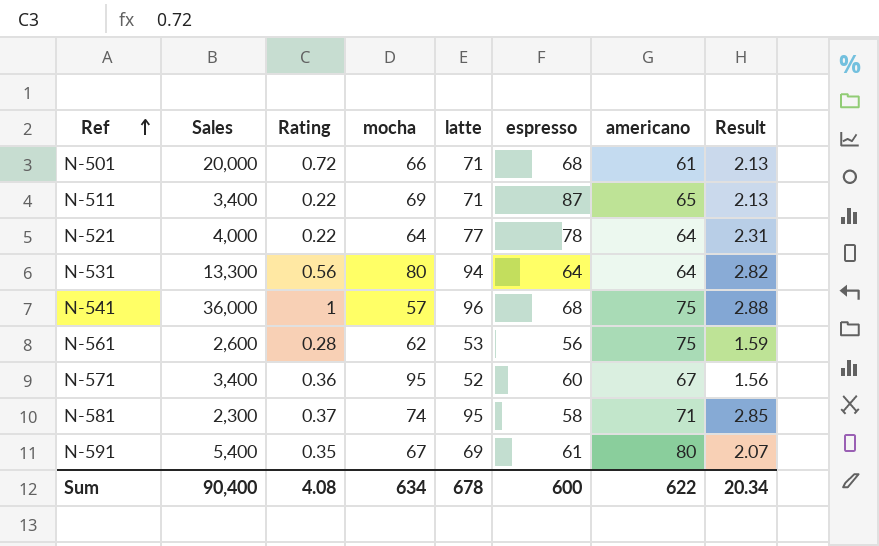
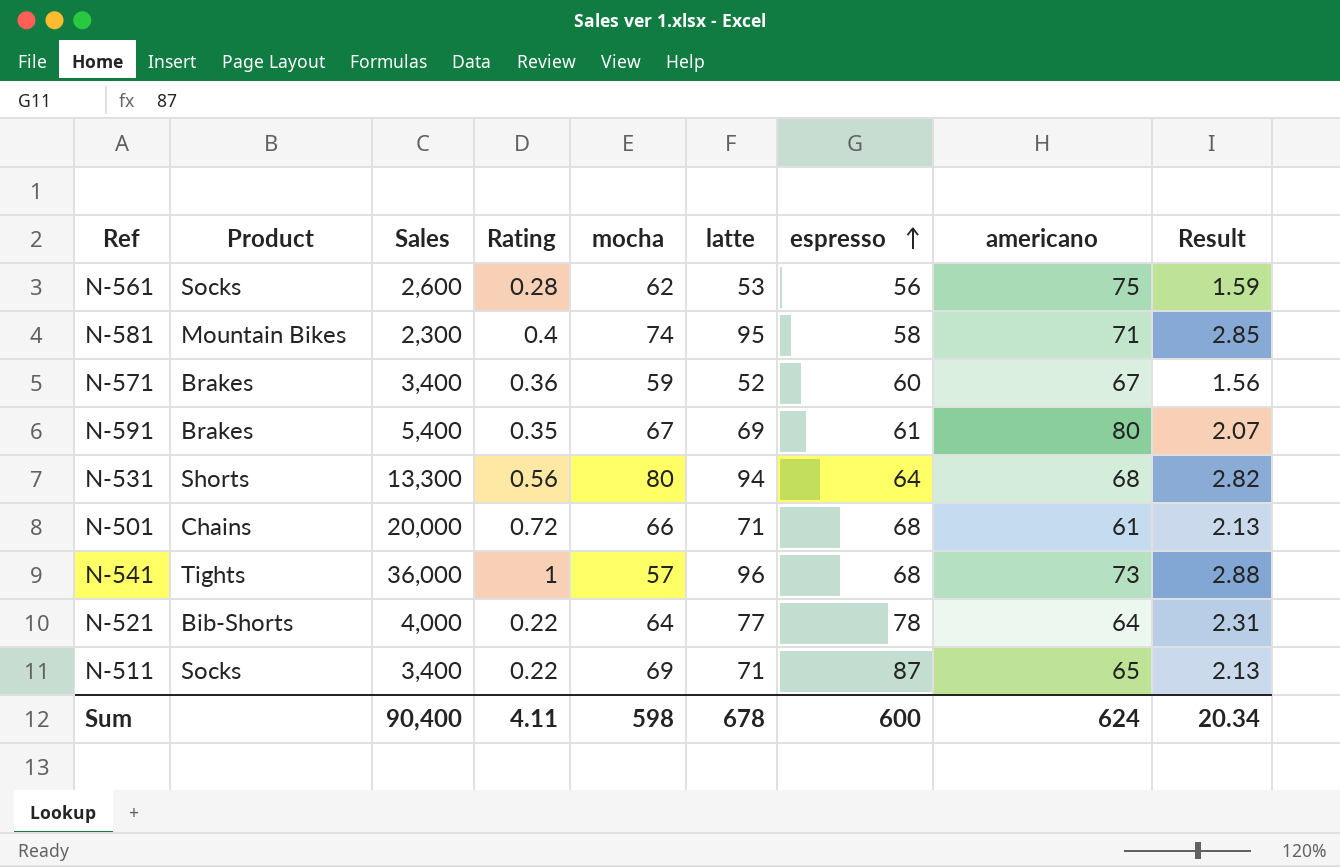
row order: Ref ascending -> espresso ascending
column Product | position: none -> 2
N-581 | Rating: 0.37 -> 0.4
N-571 | mocha: 95 -> 59
N-531 | americano: 64 -> 68
N-541 | americano: 75 -> 73
Sum | Rating: 4.08 -> 4.11
Sum | mocha: 634 -> 598
Sum | americano: 622 -> 624

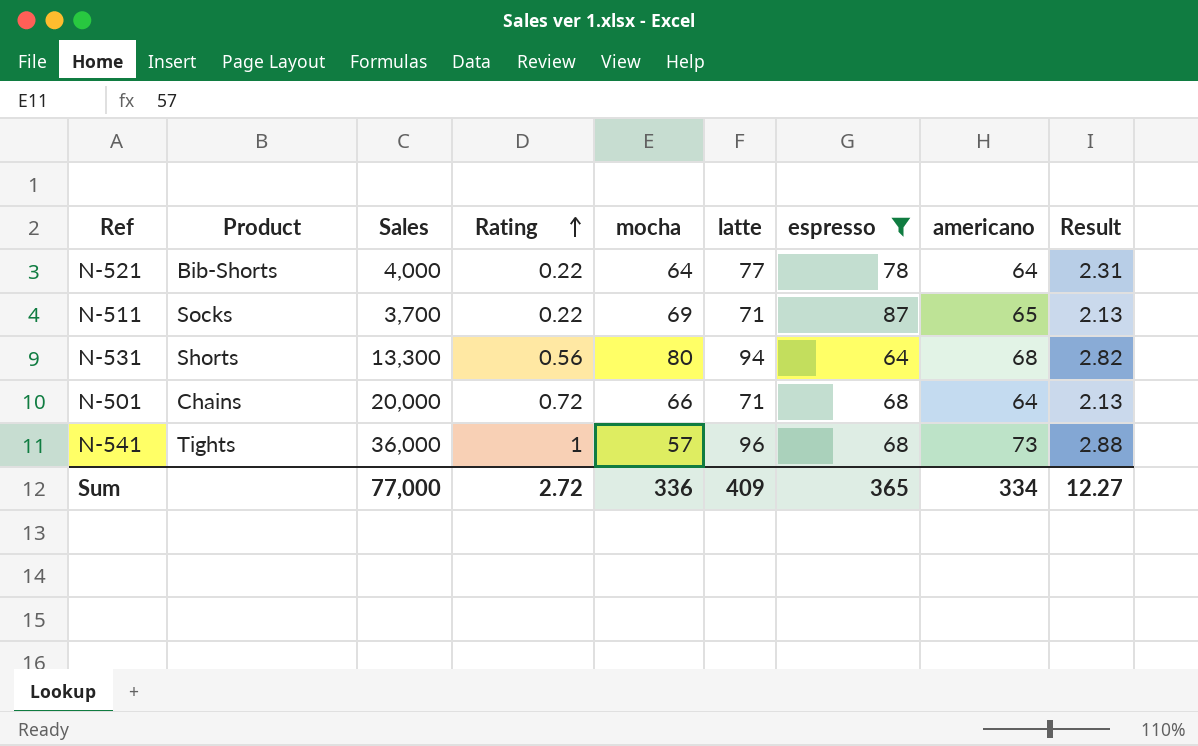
filter: none -> espresso >= 64
row order: espresso ascending -> Rating ascending
N-511 | Sales: 3,400 -> 3,700
N-501 | americano: 61 -> 64
Sum | Sales: 90,400 -> 77,000
Sum | Rating: 4.11 -> 2.72
Sum | mocha: 598 -> 336
Sum | latte: 678 -> 409
Sum | espresso: 600 -> 365
Sum | americano: 624 -> 334
Sum | Result: 20.34 -> 12.27

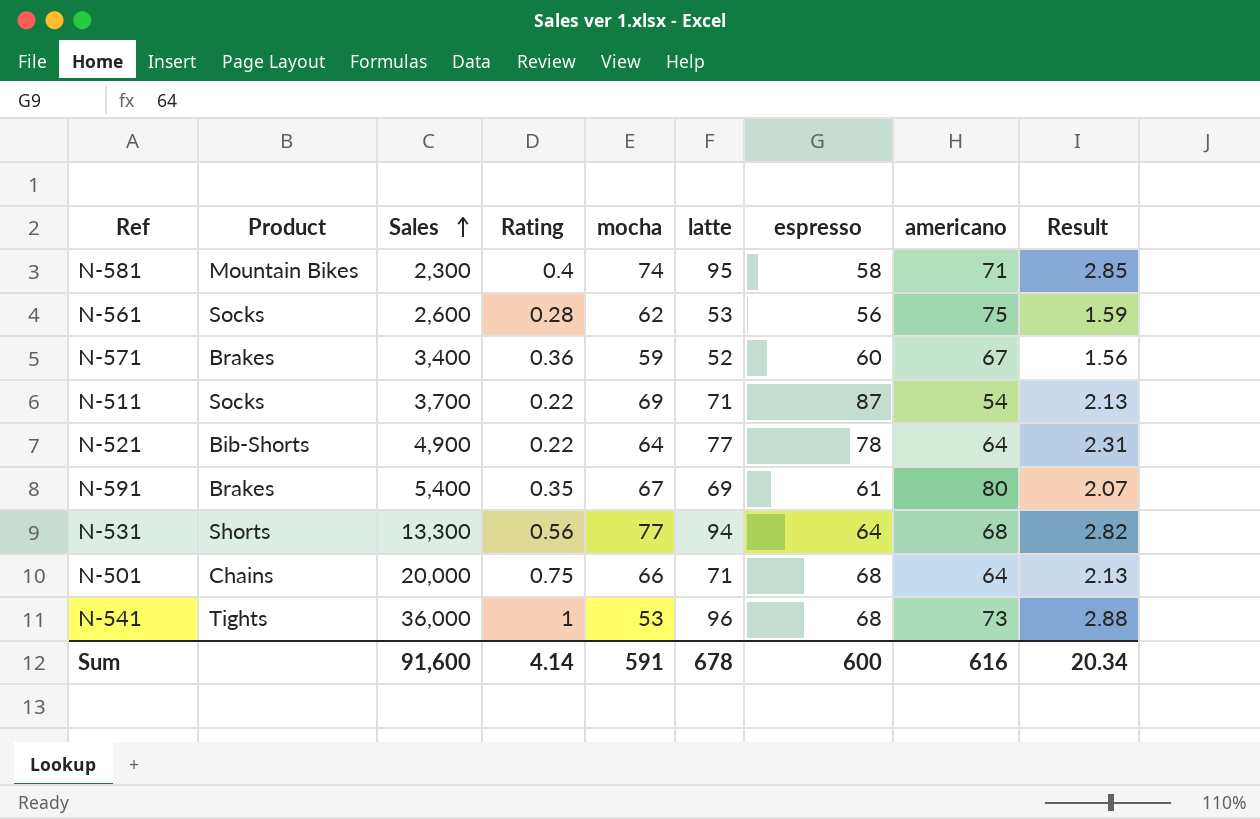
filter: espresso >= 64 -> none
row order: Rating ascending -> Sales ascending
N-511 | americano: 65 -> 54
N-521 | Sales: 4,000 -> 4,900
N-531 | mocha: 80 -> 77
N-501 | Rating: 0.72 -> 0.75
N-541 | mocha: 57 -> 53
Sum | Sales: 77,000 -> 91,600
Sum | Rating: 2.72 -> 4.14
Sum | mocha: 336 -> 591
Sum | latte: 409 -> 678
Sum | espresso: 365 -> 600
Sum | americano: 334 -> 616
Sum | Result: 12.27 -> 20.34

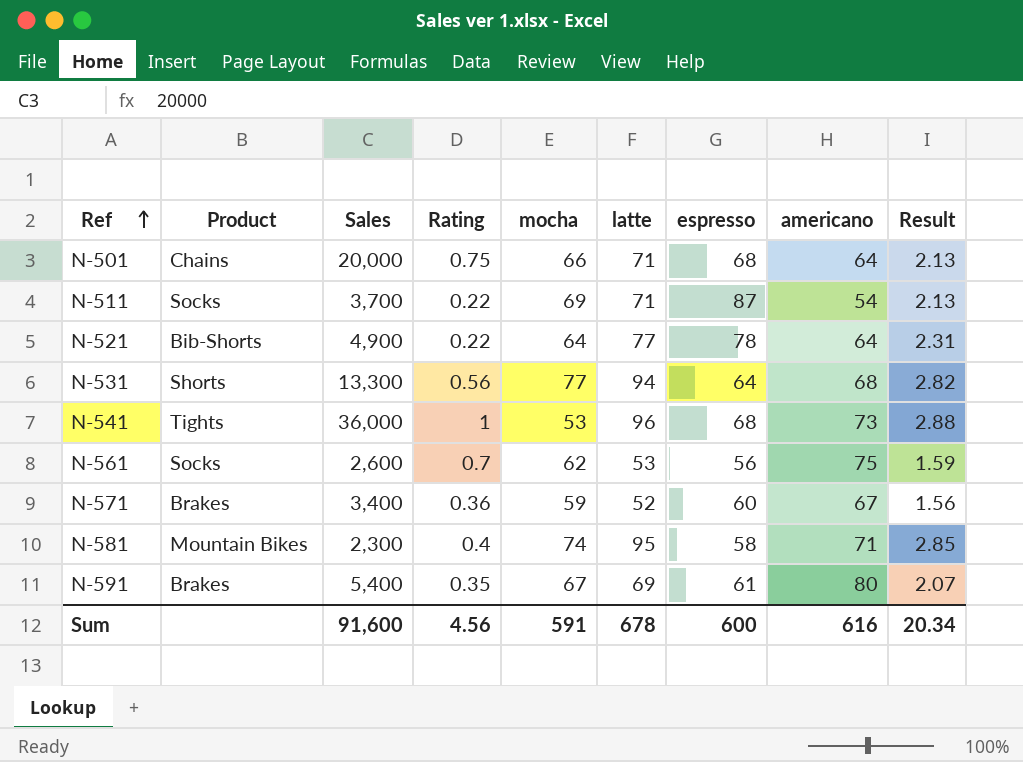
row order: Sales ascending -> Ref ascending
N-561 | Rating: 0.28 -> 0.7
Sum | Rating: 4.14 -> 4.56

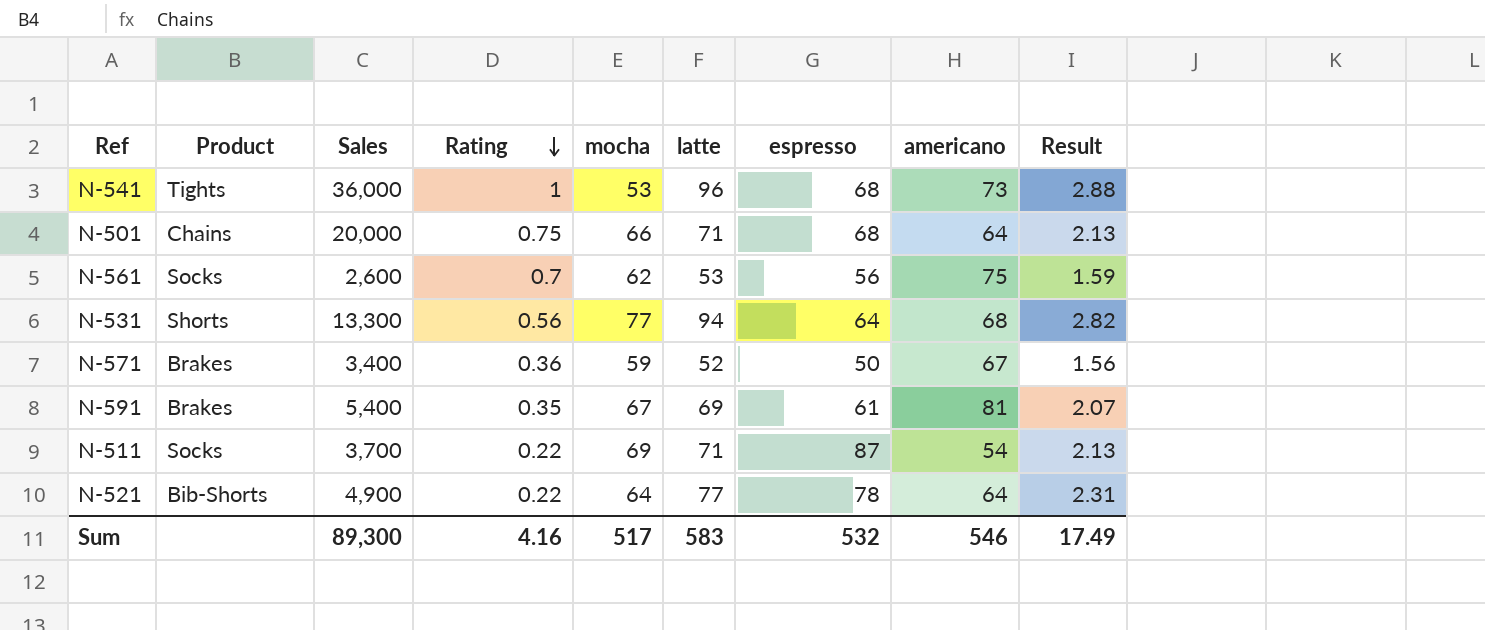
row order: Ref ascending -> Rating descending
row N-581: Mountain Bikes | 2,300 | 0.4 | 74 | 95 | 58 | 71 | 2.85 -> none
N-571 | espresso: 60 -> 50
N-591 | americano: 80 -> 81
Sum | Sales: 91,600 -> 89,300
Sum | Rating: 4.56 -> 4.16
Sum | mocha: 591 -> 517
Sum | latte: 678 -> 583
Sum | espresso: 600 -> 532
Sum | americano: 616 -> 546
Sum | Result: 20.34 -> 17.49

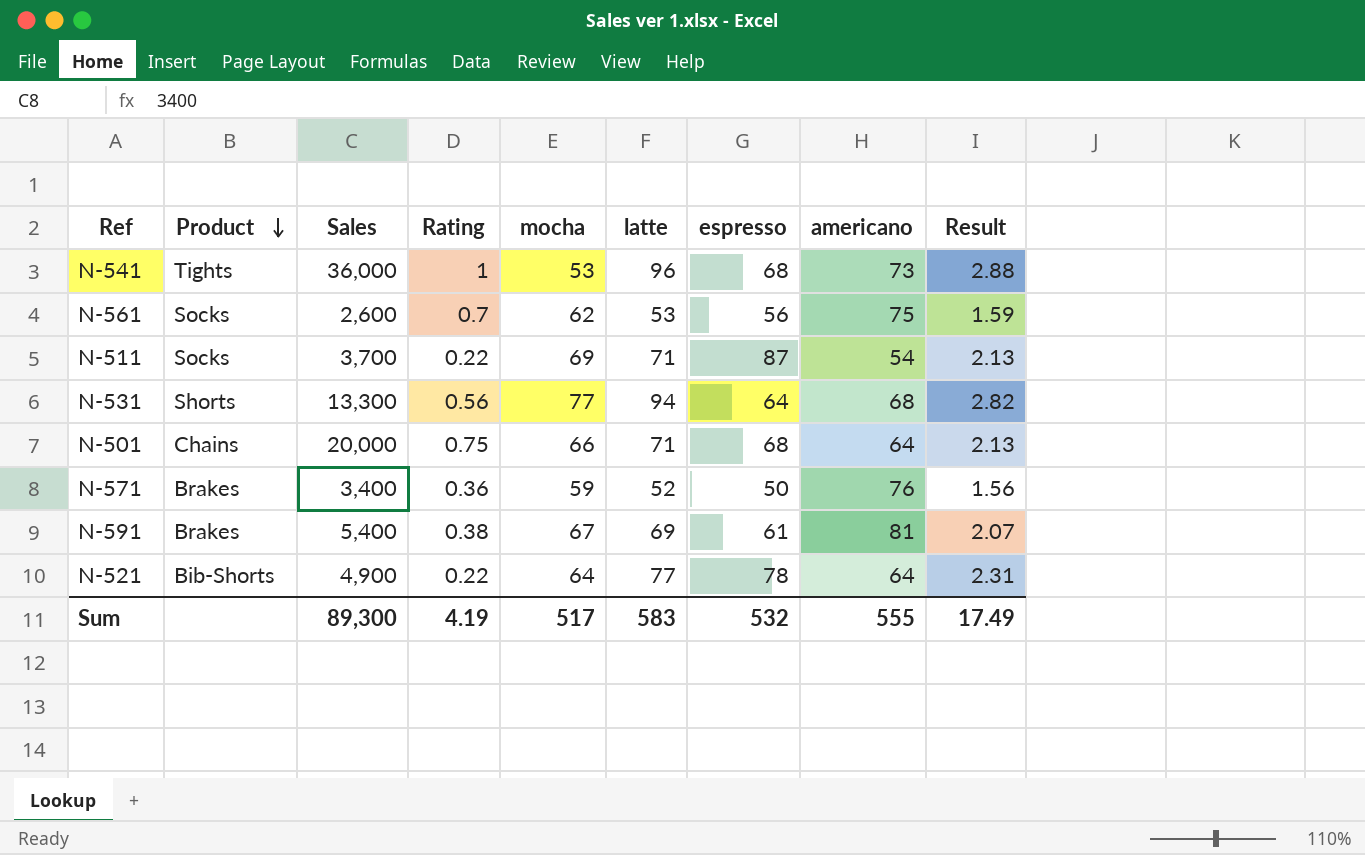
row order: Rating descending -> Product descending
N-571 | americano: 67 -> 76
N-591 | Rating: 0.35 -> 0.38
Sum | Rating: 4.16 -> 4.19
Sum | americano: 546 -> 555

